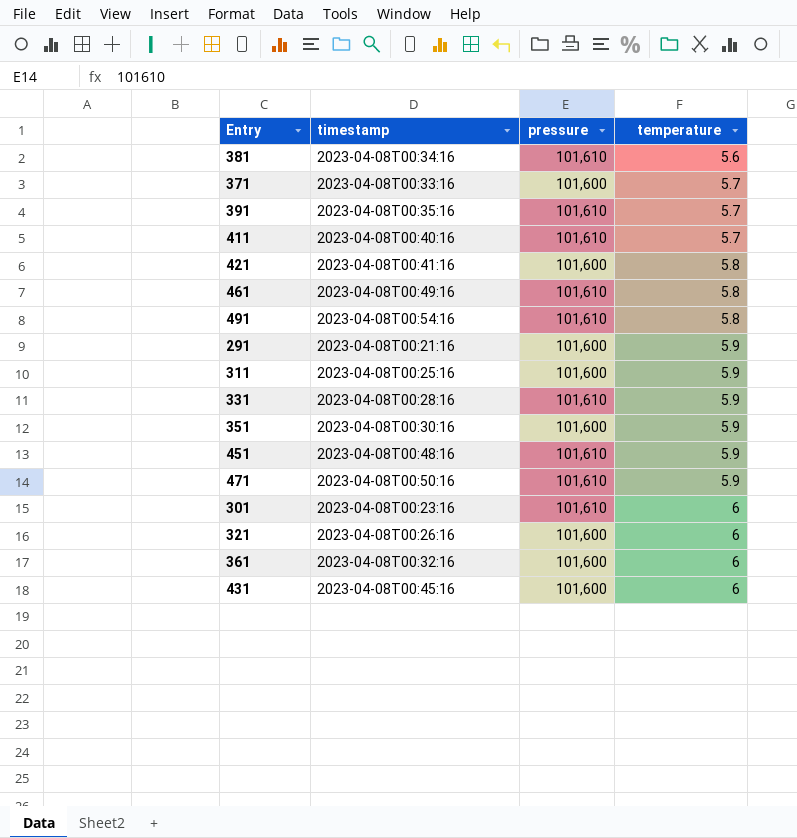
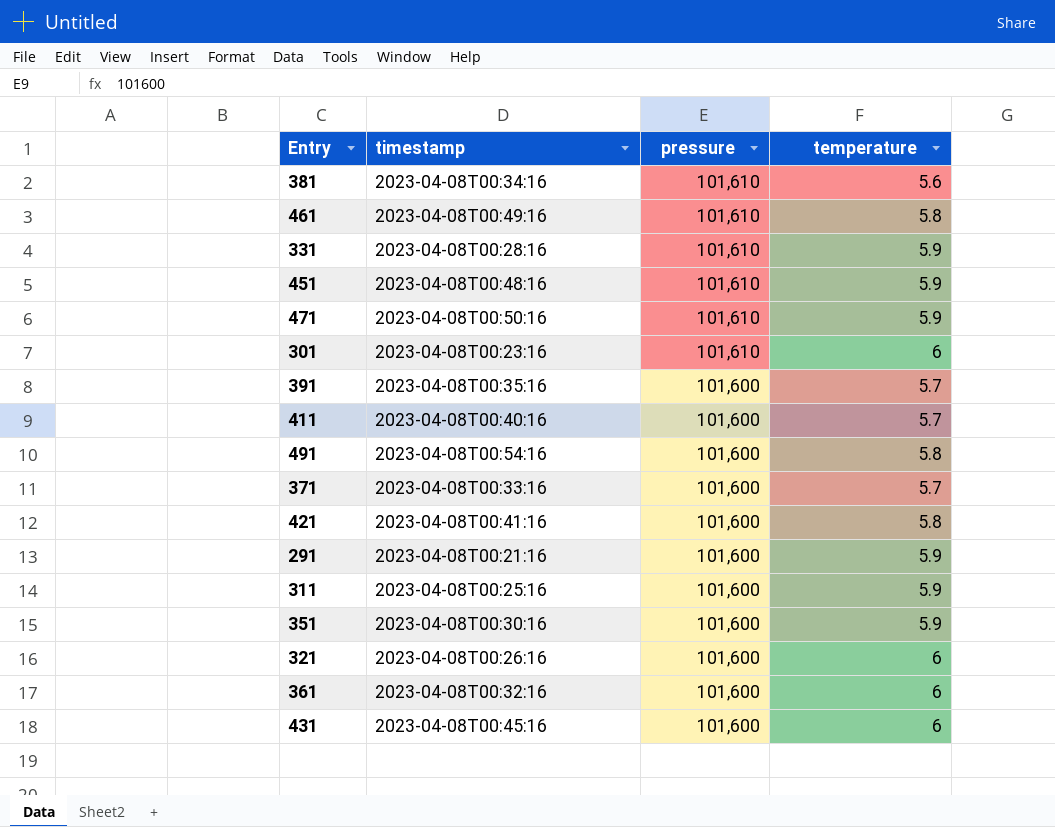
row order: temperature ascending -> pressure descending
391 | pressure: 101,610 -> 101,600
411 | pressure: 101,610 -> 101,600
491 | pressure: 101,610 -> 101,600

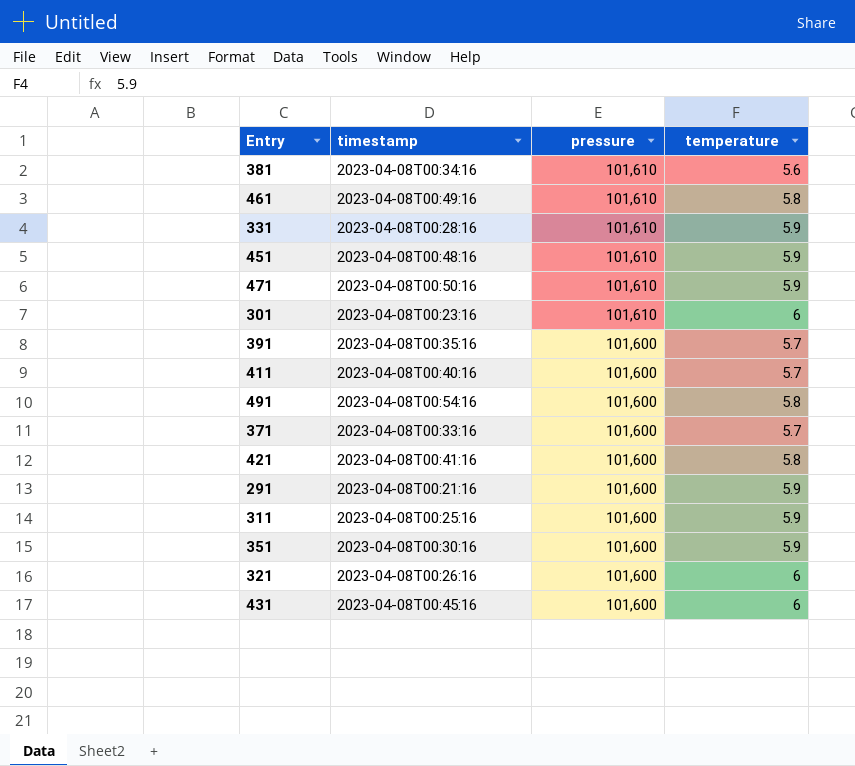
row 361: 2023-04-08T00:32:16 | 101,600 | 6 -> none

